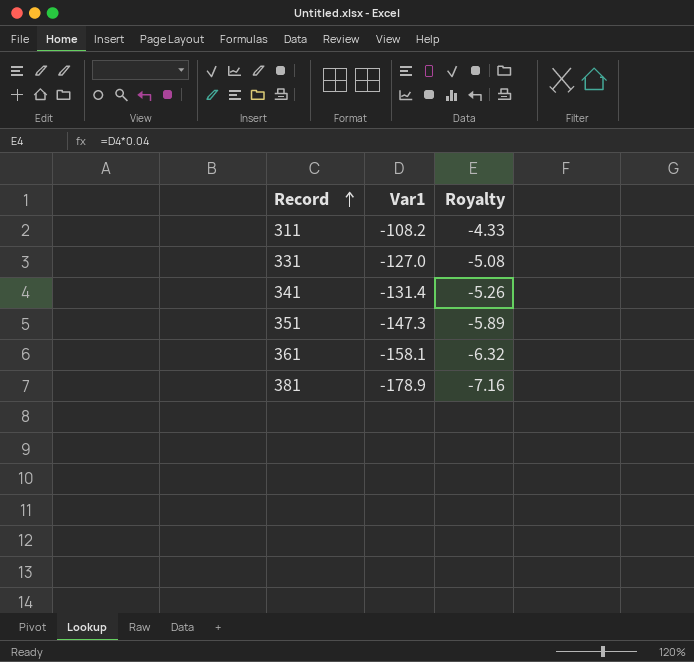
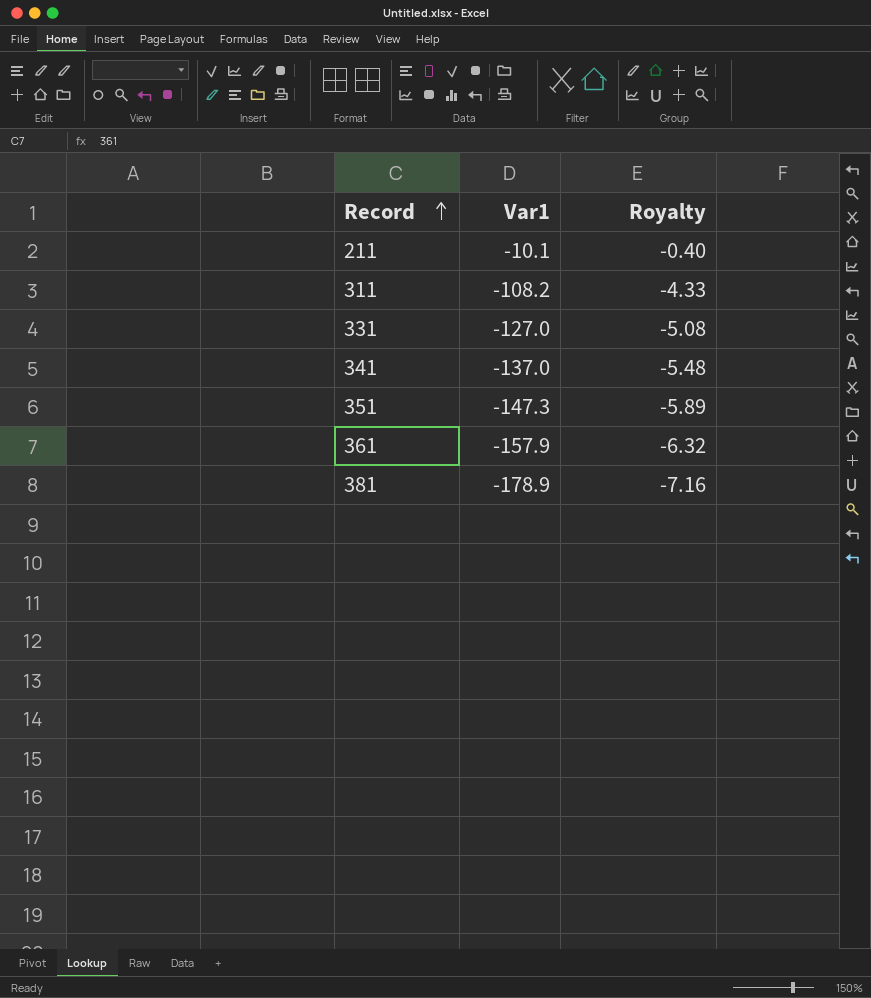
row 211: none -> -10.1 | -0.40
341 | Var1: -131.4 -> -137.0
341 | Royalty: -5.26 -> -5.48
361 | Var1: -158.1 -> -157.9

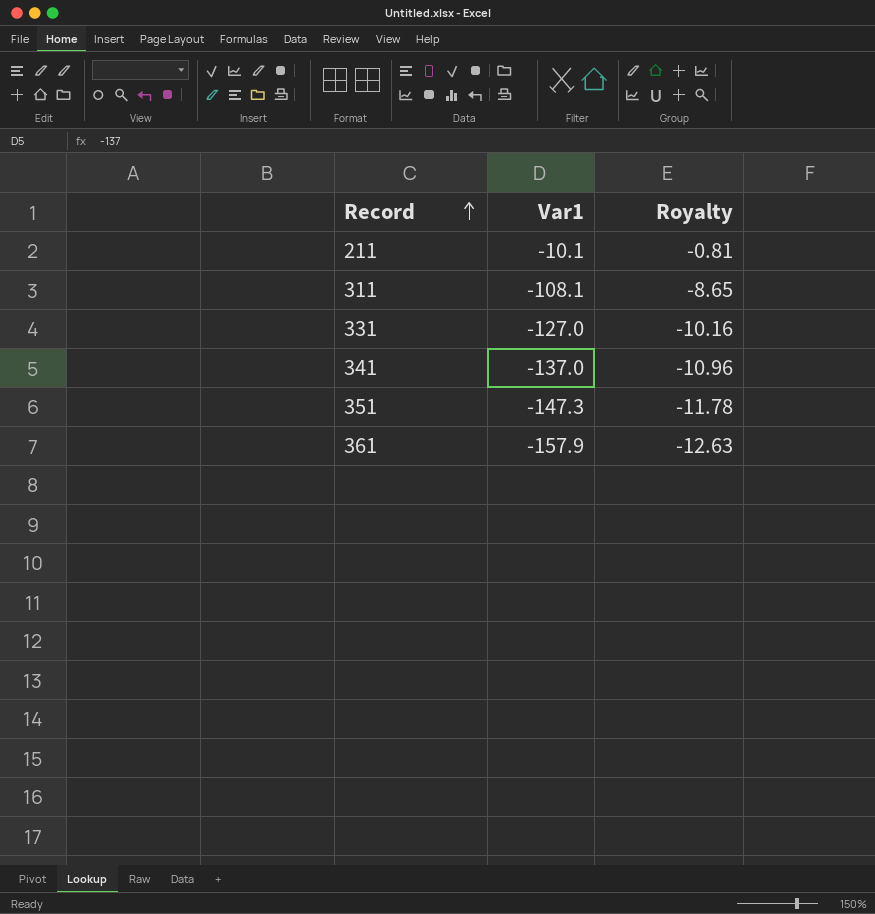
column Royalty | formula: [Var1] * 0.04 -> [Var1] * 0.08
row 381: -178.9 | -7.16 -> none
311 | Var1: -108.2 -> -108.1

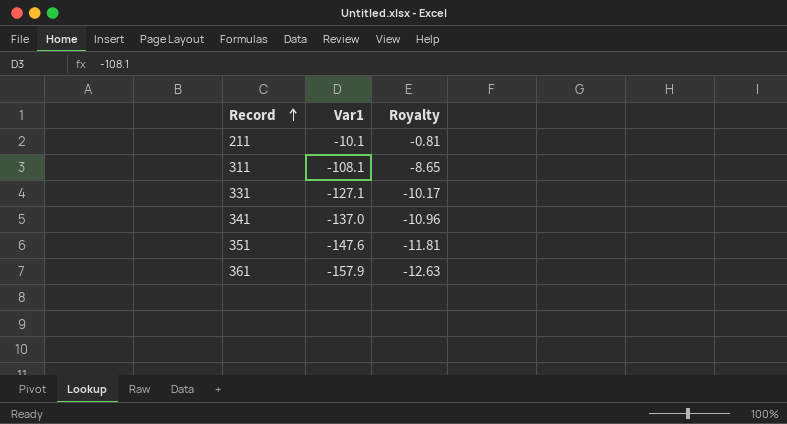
331 | Var1: -127.0 -> -127.1
331 | Royalty: -10.16 -> -10.17
351 | Var1: -147.3 -> -147.6
351 | Royalty: -11.78 -> -11.81

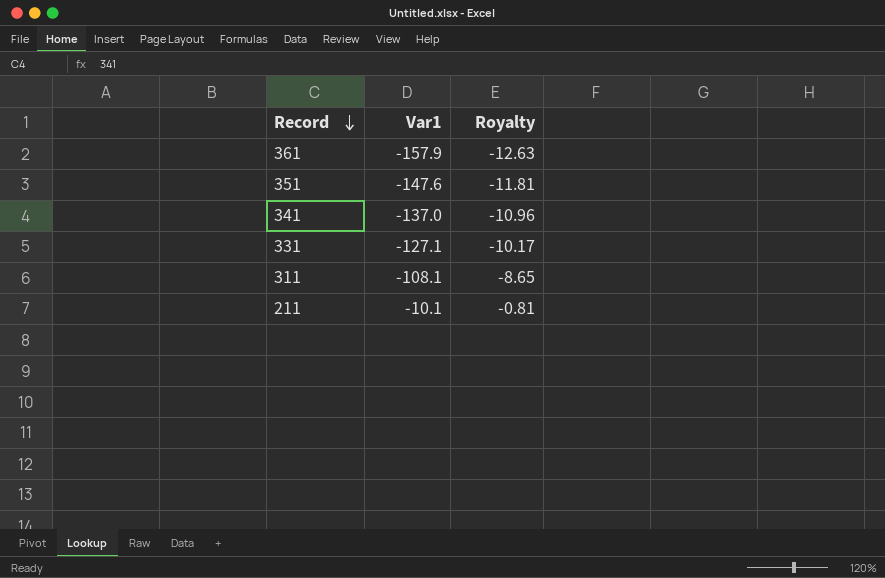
row order: Record ascending -> Record descending

